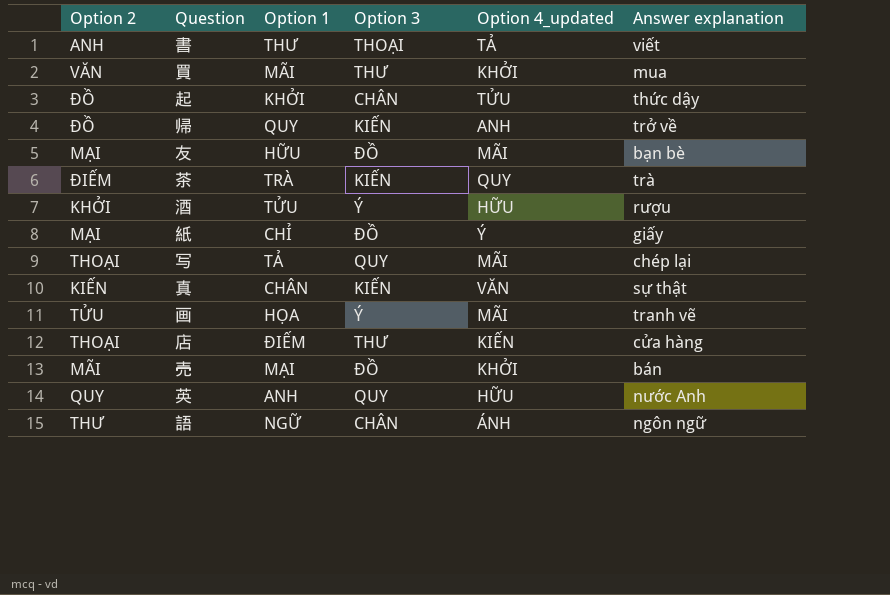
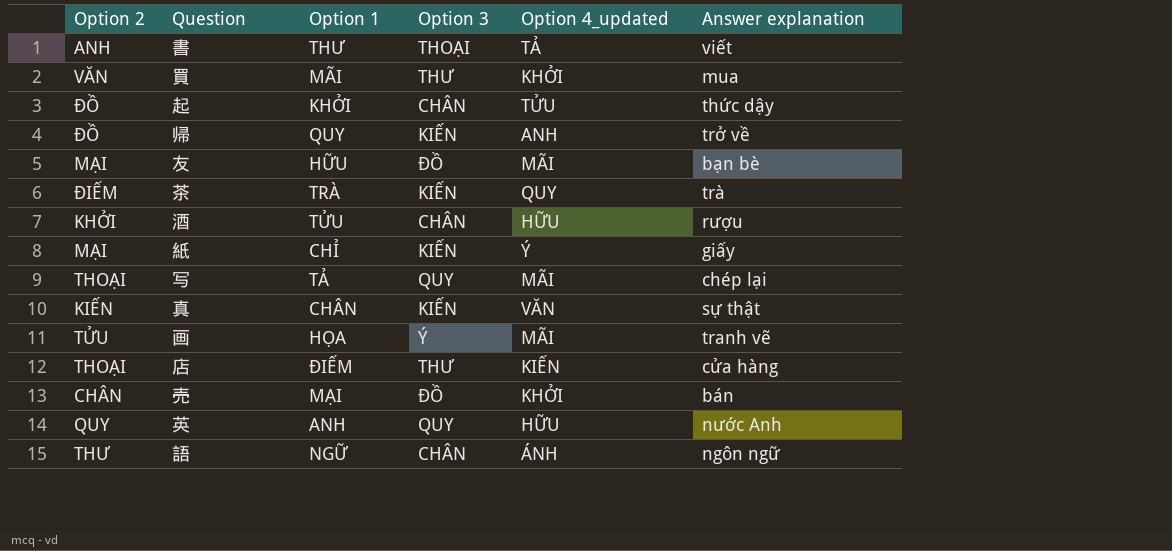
酒 | Option 3: Ý -> CHÂN
紙 | Option 3: ĐỒ -> KIẾN
売 | Option 2: MÃI -> CHÂN

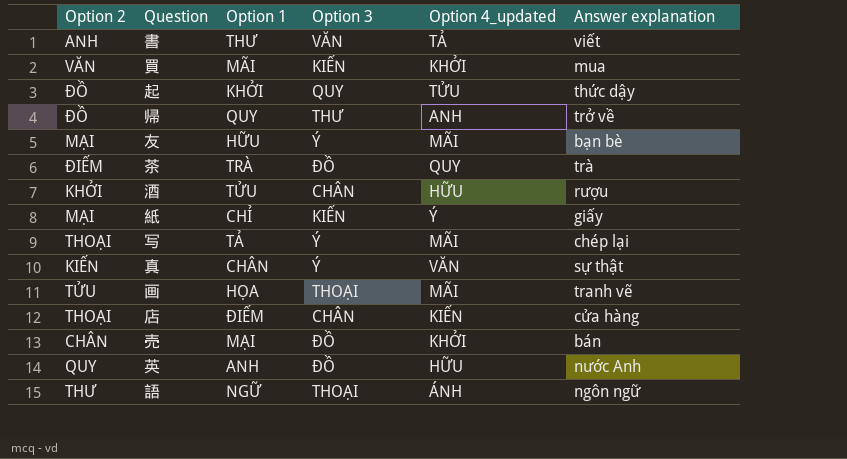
書 | Option 3: THOẠI -> VĂN
買 | Option 3: THƯ -> KIẾN
起 | Option 3: CHÂN -> QUY
帰 | Option 3: KIẾN -> THƯ
友 | Option 3: ĐỒ -> Ý
茶 | Option 3: KIẾN -> ĐỒ
写 | Option 3: QUY -> Ý
真 | Option 3: KIẾN -> Ý
画 | Option 3: Ý -> THOẠI
店 | Option 3: THƯ -> CHÂN
英 | Option 3: QUY -> ĐỒ
語 | Option 3: CHÂN -> THOẠI

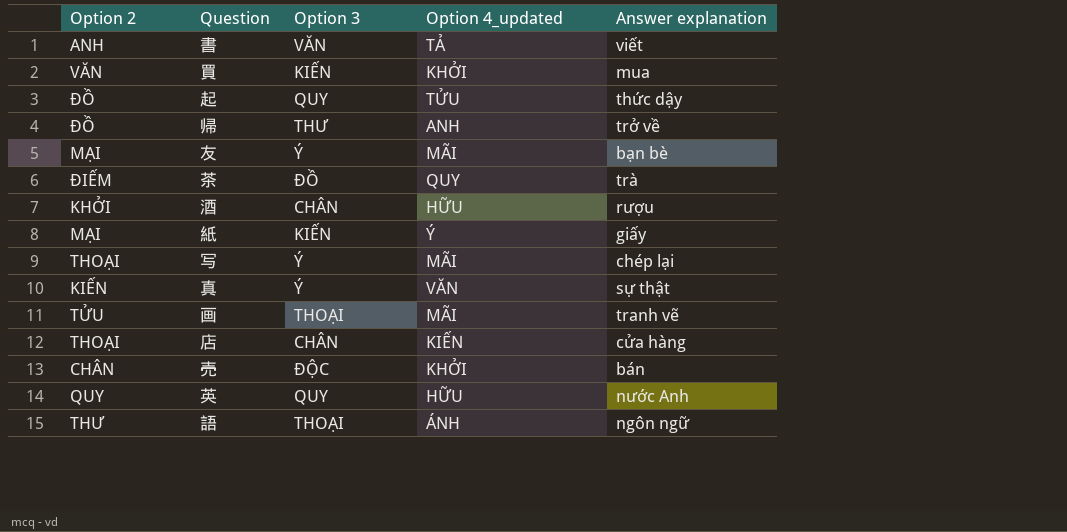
column Option 1 | position: 3 -> none
売 | Option 3: ĐỒ -> ĐỘC
英 | Option 3: ĐỒ -> QUY

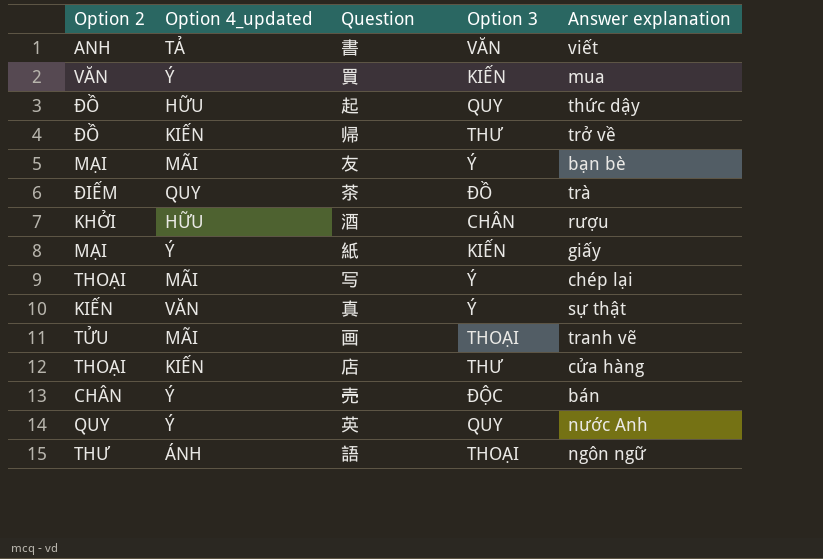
column Option 4_updated | position: 4 -> 2
買 | Option 4_updated: KHỞI -> Ý
起 | Option 4_updated: TỬU -> HỮU
帰 | Option 4_updated: ANH -> KIẾN
店 | Option 3: CHÂN -> THƯ
売 | Option 4_updated: KHỞI -> Ý
英 | Option 4_updated: HỮU -> Ý

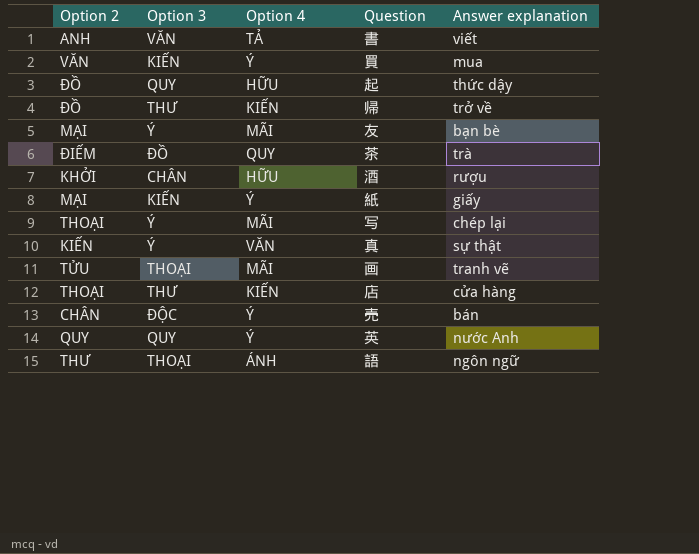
column Option 3 | position: 4 -> 2
column name: Option 4_updated -> Option 4

